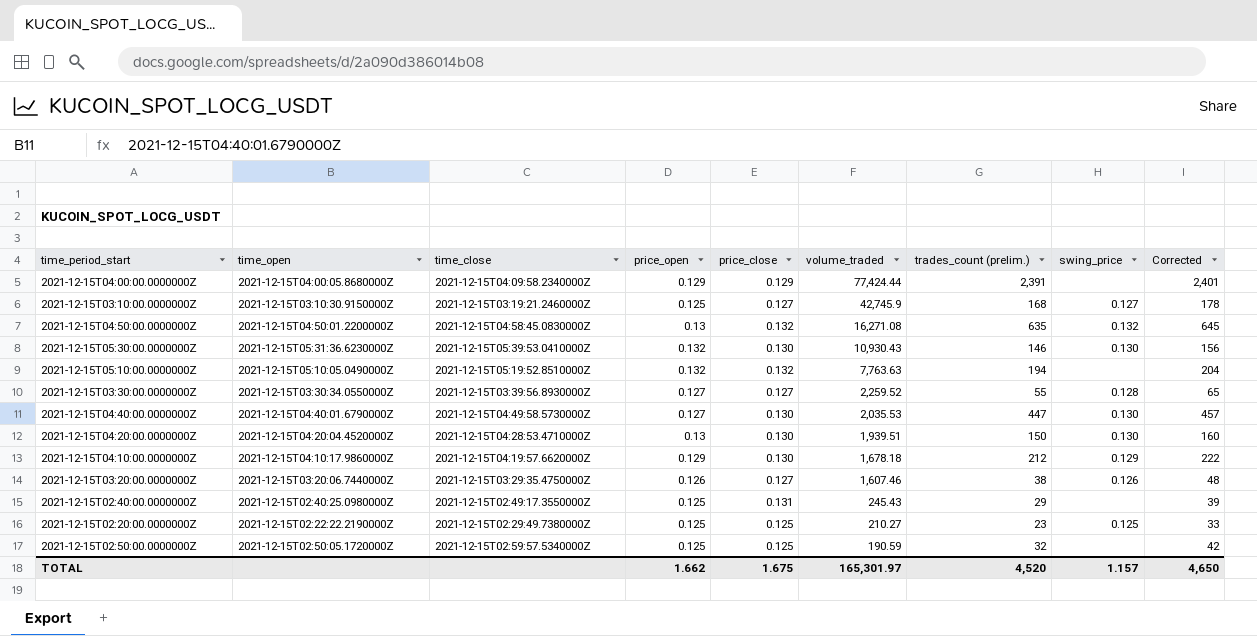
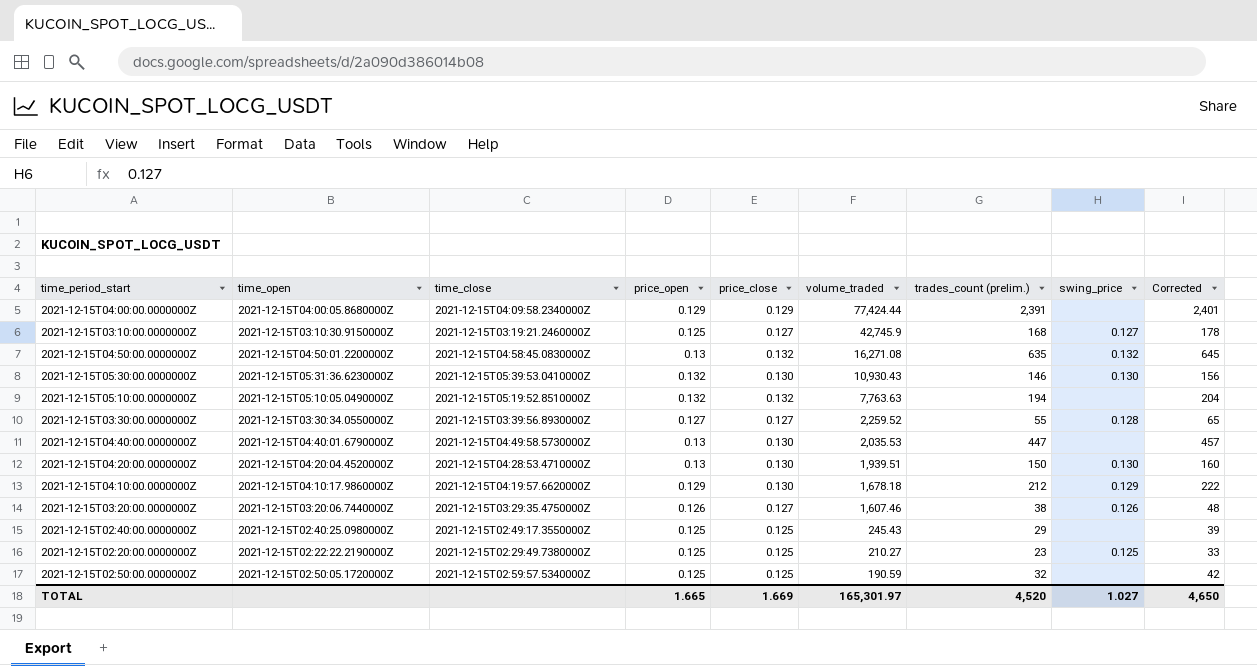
2021-12-15T04:40:00.0000000Z | price_open: 0.127 -> 0.13
2021-12-15T04:40:00.0000000Z | swing_price: 0.130 -> none
2021-12-15T02:40:00.0000000Z | price_close: 0.131 -> 0.125
TOTAL | price_open: 1.662 -> 1.665
TOTAL | price_close: 1.675 -> 1.669
TOTAL | swing_price: 1.157 -> 1.027

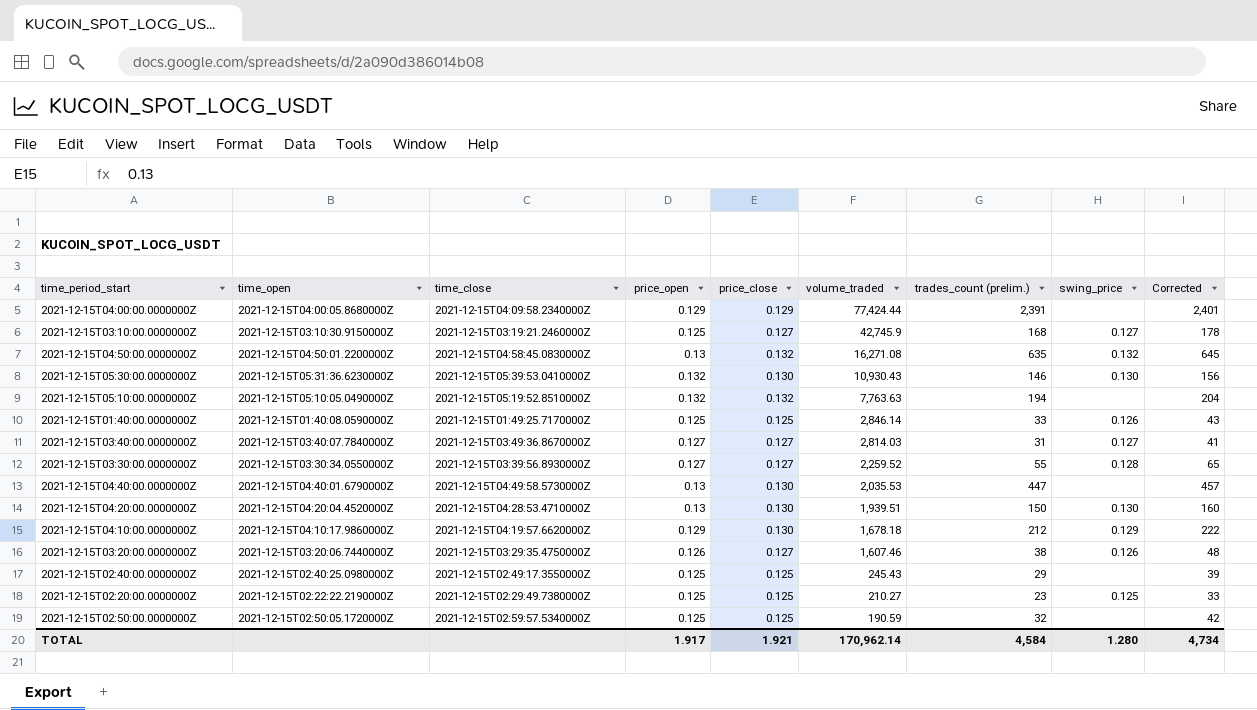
row 2021-12-15T01:40:00.0000000Z: none -> 2021-12-15T01:40:08.0590000Z | 2021-12-15T01:49:25.7170000Z | 0.125 | 0.125 | 2,846.14 | 33 | 0.126 | 43
row 2021-12-15T03:40:00.0000000Z: none -> 2021-12-15T03:40:07.7840000Z | 2021-12-15T03:49:36.8670000Z | 0.127 | 0.127 | 2,814.03 | 31 | 0.127 | 41
TOTAL | price_open: 1.665 -> 1.917
TOTAL | price_close: 1.669 -> 1.921
TOTAL | volume_traded: 165,301.97 -> 170,962.14
TOTAL | trades_count (prelim.): 4,520 -> 4,584
TOTAL | swing_price: 1.027 -> 1.280
TOTAL | Corrected: 4,650 -> 4,734

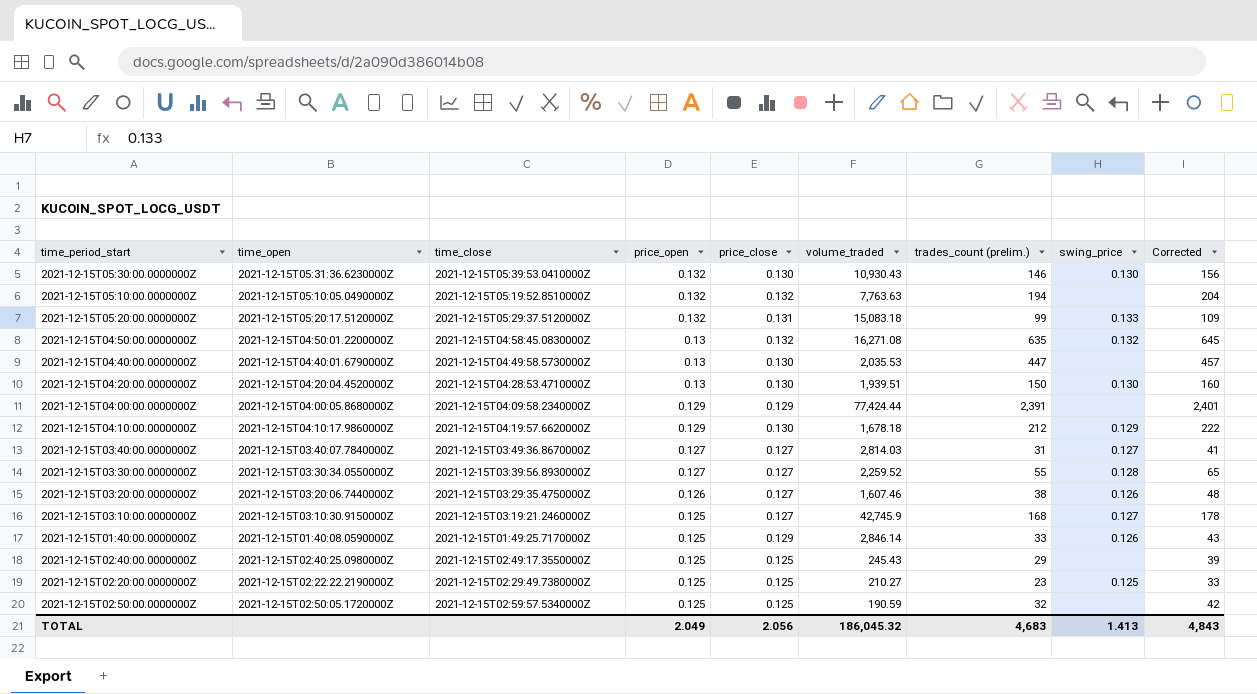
row order: volume_traded descending -> price_open descending
row 2021-12-15T05:20:00.0000000Z: none -> 2021-12-15T05:20:17.5120000Z | 2021-12-15T05:29:37.5120000Z | 0.132 | 0.131 | 15,083.18 | 99 | 0.133 | 109
2021-12-15T01:40:00.0000000Z | price_close: 0.125 -> 0.129
TOTAL | price_open: 1.917 -> 2.049
TOTAL | price_close: 1.921 -> 2.056
TOTAL | volume_traded: 170,962.14 -> 186,045.32
TOTAL | trades_count (prelim.): 4,584 -> 4,683
TOTAL | swing_price: 1.280 -> 1.413
TOTAL | Corrected: 4,734 -> 4,843

